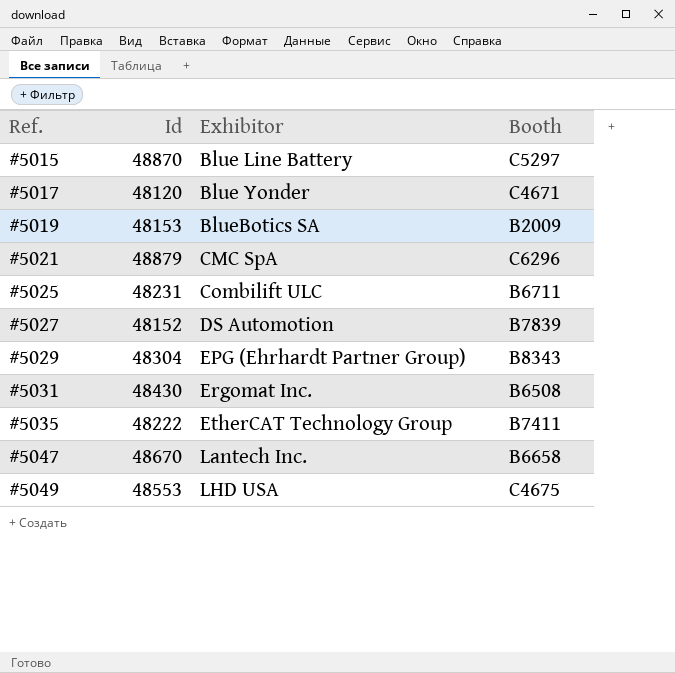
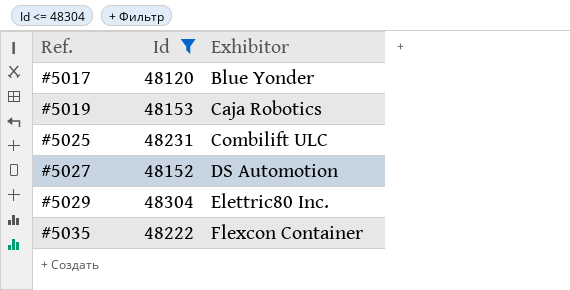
filter: none -> Id <= 48304
column Booth | position: 4 -> none
#5019 | Exhibitor: BlueBotics SA -> Caja Robotics
#5029 | Exhibitor: EPG (Ehrhardt Partner Group) -> Elettric80 Inc.
#5035 | Exhibitor: EtherCAT Technology Group -> Flexcon Container

